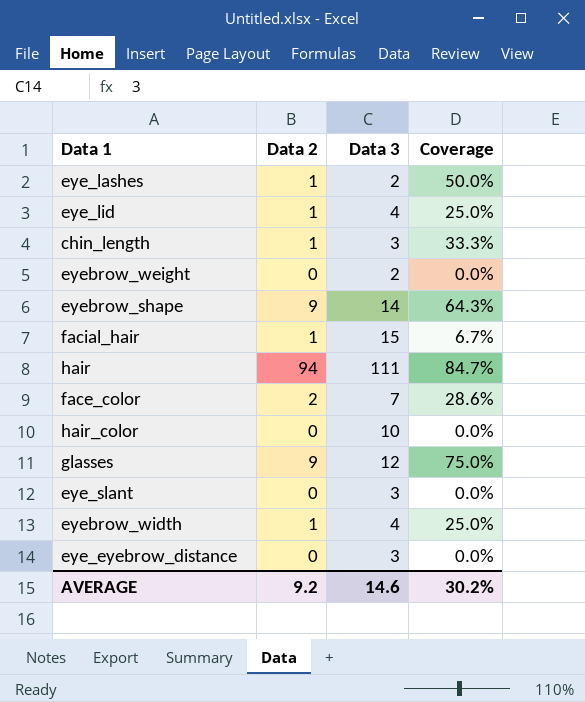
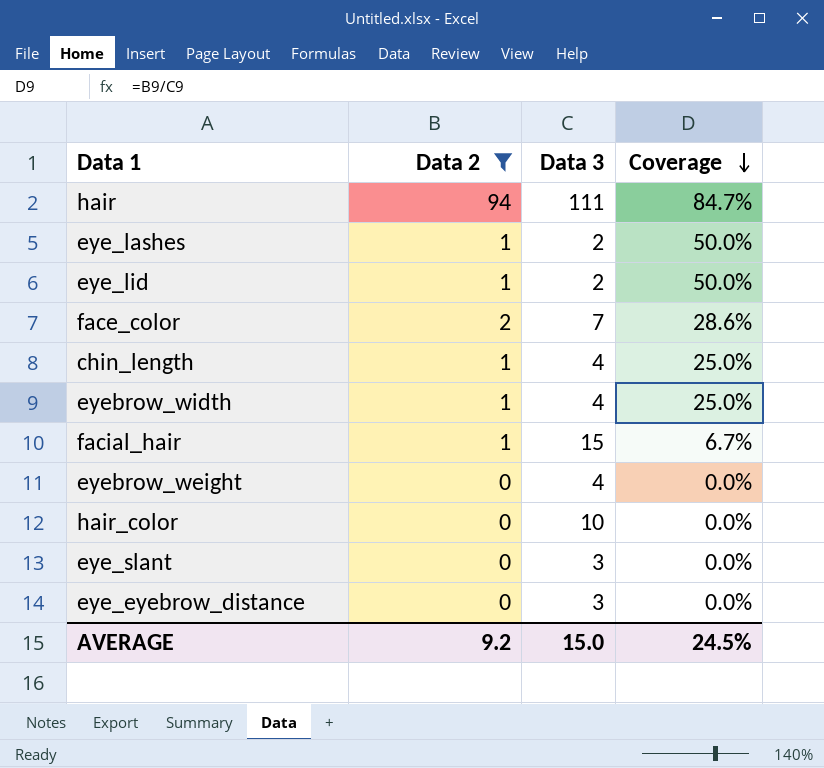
filter: none -> Data 2 != 9
row order: none -> Coverage descending
eye_lid | Data 3: 4 -> 2
eye_lid | Coverage: 25.0% -> 50.0%
chin_length | Data 3: 3 -> 4
chin_length | Coverage: 33.3% -> 25.0%
eyebrow_weight | Data 3: 2 -> 4
AVERAGE | Data 3: 14.6 -> 15.0
AVERAGE | Coverage: 30.2% -> 24.5%

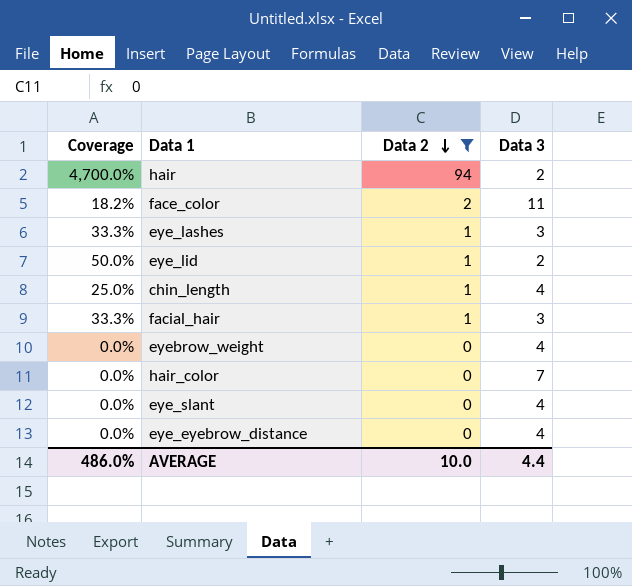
row order: Coverage descending -> Data 2 descending
column Coverage | position: 4 -> 1
row eyebrow_width: 1 | 4 | 25.0% -> none
hair | Coverage: 84.7% -> 4,700.0%
hair | Data 3: 111 -> 2
face_color | Coverage: 28.6% -> 18.2%
face_color | Data 3: 7 -> 11
eye_lashes | Coverage: 50.0% -> 33.3%
eye_lashes | Data 3: 2 -> 3
facial_hair | Coverage: 6.7% -> 33.3%
facial_hair | Data 3: 15 -> 3
hair_color | Data 3: 10 -> 7
eye_slant | Data 3: 3 -> 4
eye_eyebrow_distance | Data 3: 3 -> 4
AVERAGE | Coverage: 24.5% -> 486.0%
AVERAGE | Data 2: 9.2 -> 10.0
AVERAGE | Data 3: 15.0 -> 4.4

